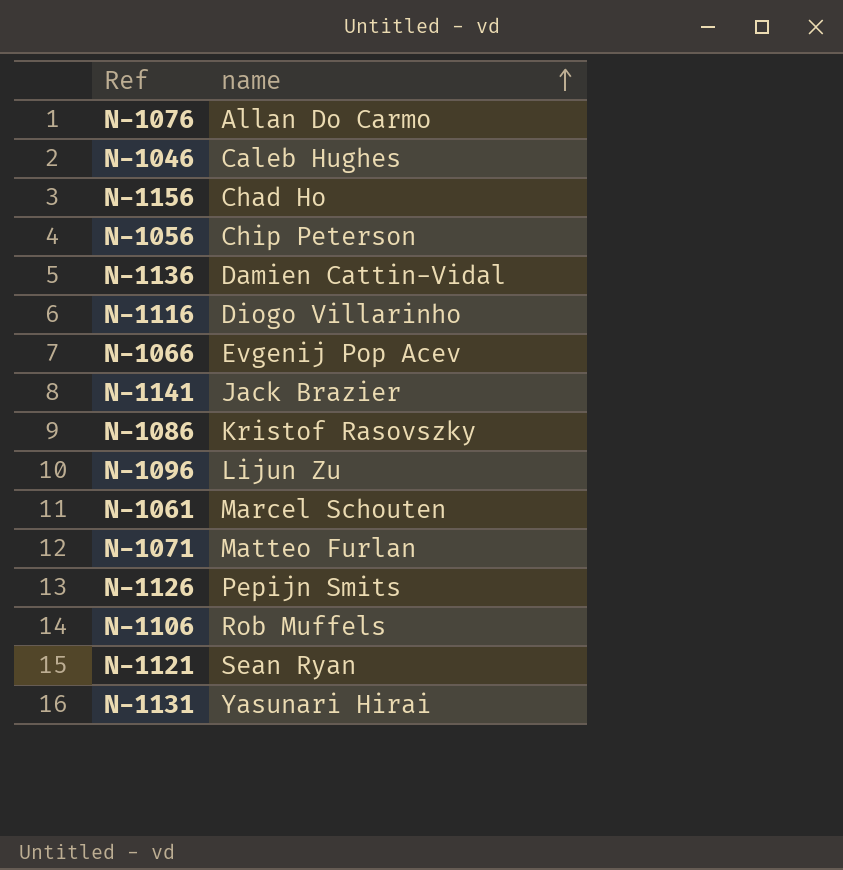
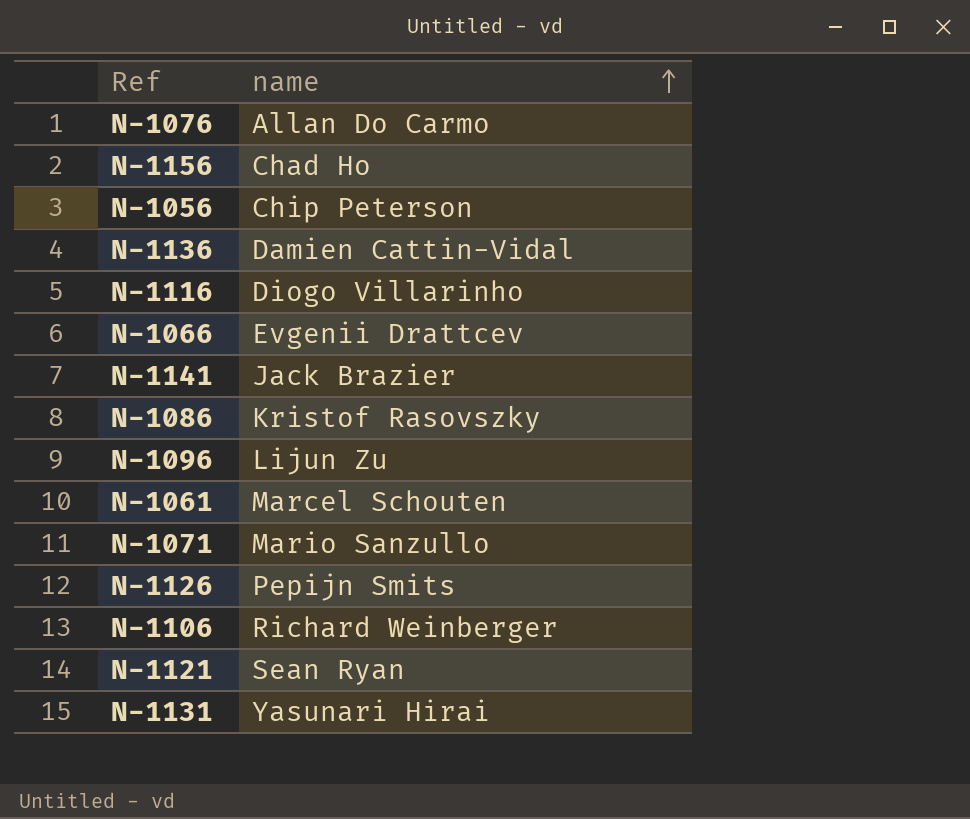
row N-1046: Caleb Hughes -> none
N-1066 | name: Evgenij Pop Acev -> Evgenii Drattcev
N-1071 | name: Matteo Furlan -> Mario Sanzullo
N-1106 | name: Rob Muffels -> Richard Weinberger

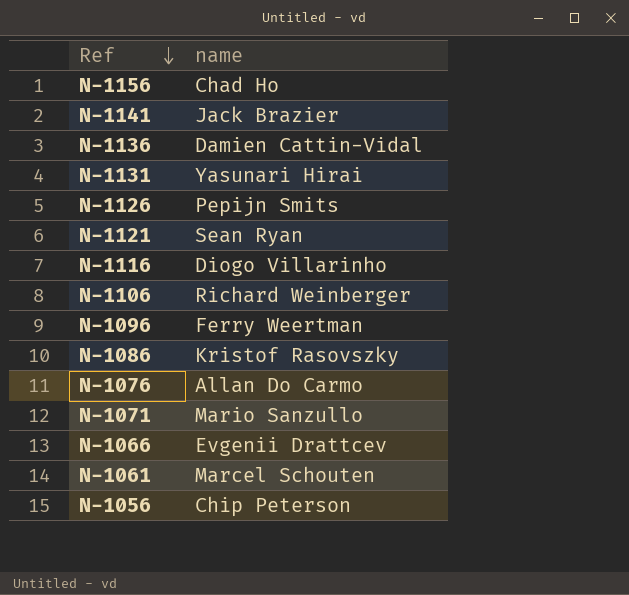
row order: name ascending -> Ref descending
N-1096 | name: Lijun Zu -> Ferry Weertman

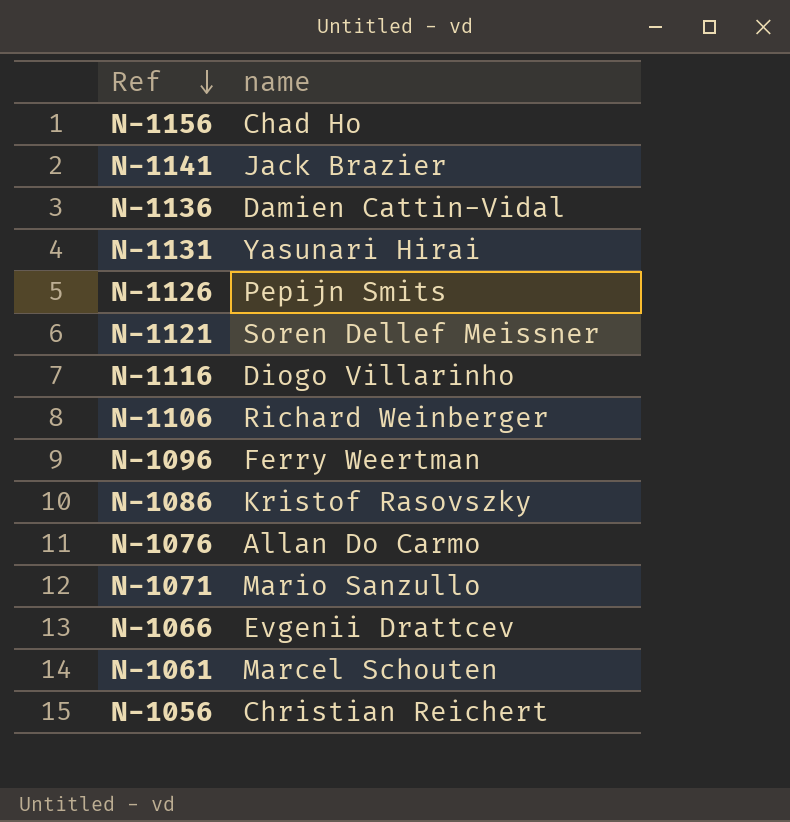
N-1121 | name: Sean Ryan -> Soren Dellef Meissner
N-1056 | name: Chip Peterson -> Christian Reichert

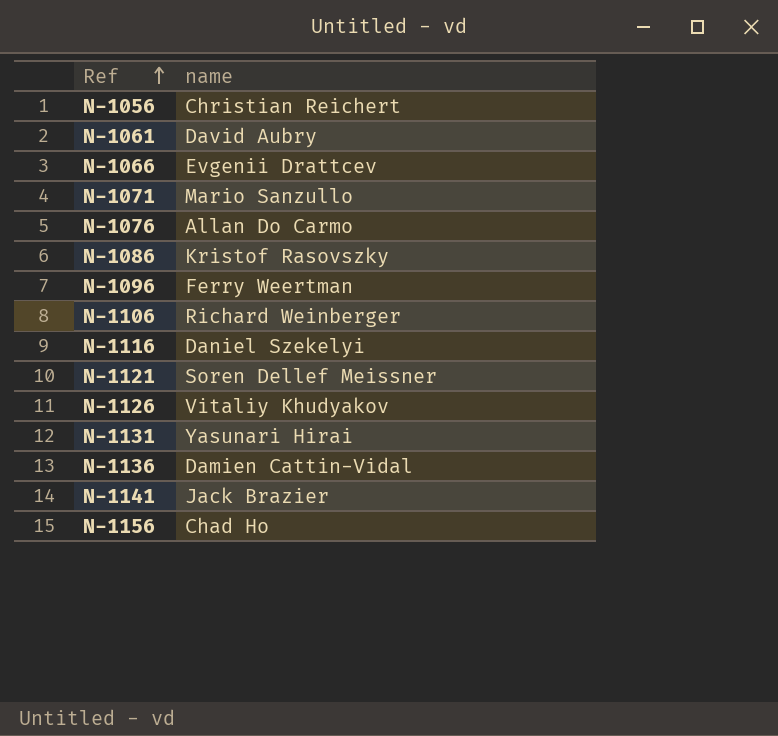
row order: Ref descending -> Ref ascending
N-1061 | name: Marcel Schouten -> David Aubry
N-1116 | name: Diogo Villarinho -> Daniel Szekelyi
N-1126 | name: Pepijn Smits -> Vitaliy Khudyakov

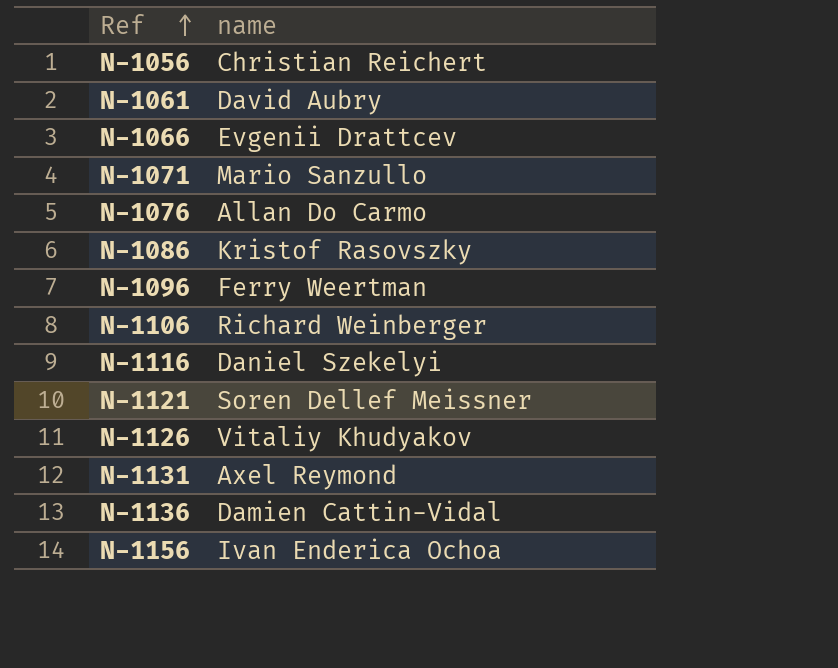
row N-1141: Jack Brazier -> none
N-1131 | name: Yasunari Hirai -> Axel Reymond
N-1156 | name: Chad Ho -> Ivan Enderica Ochoa

